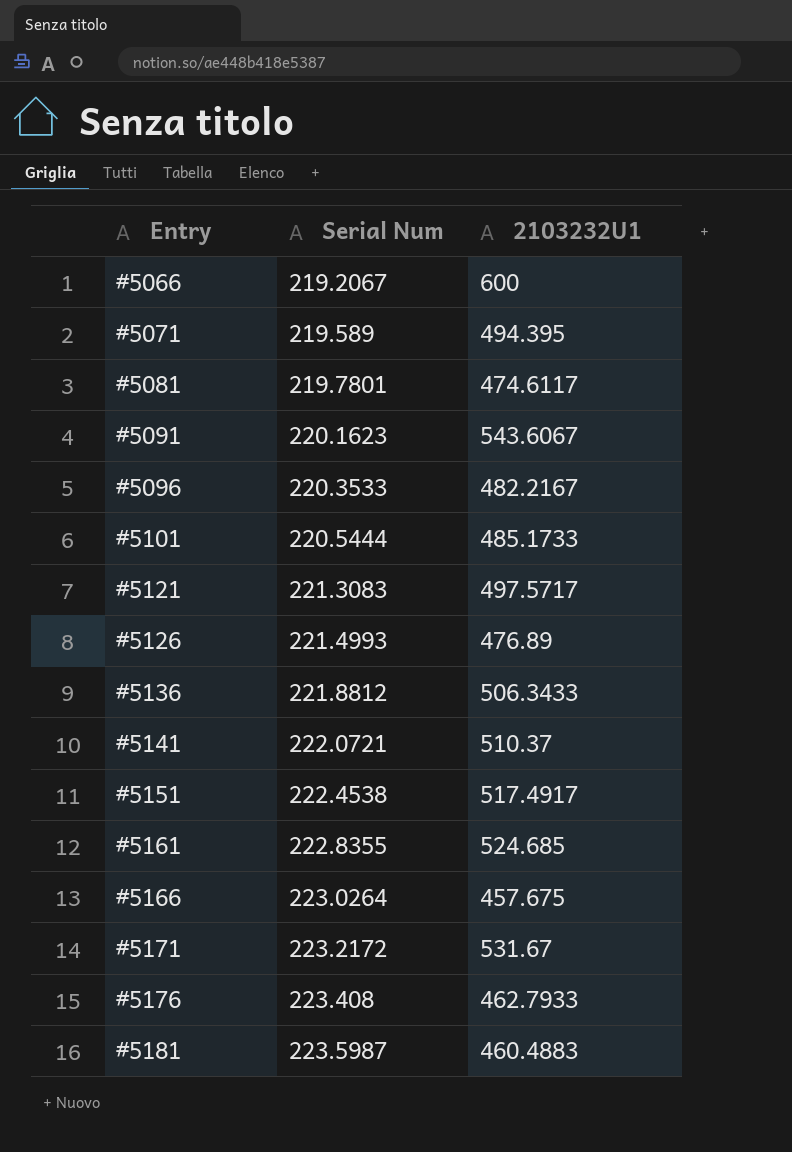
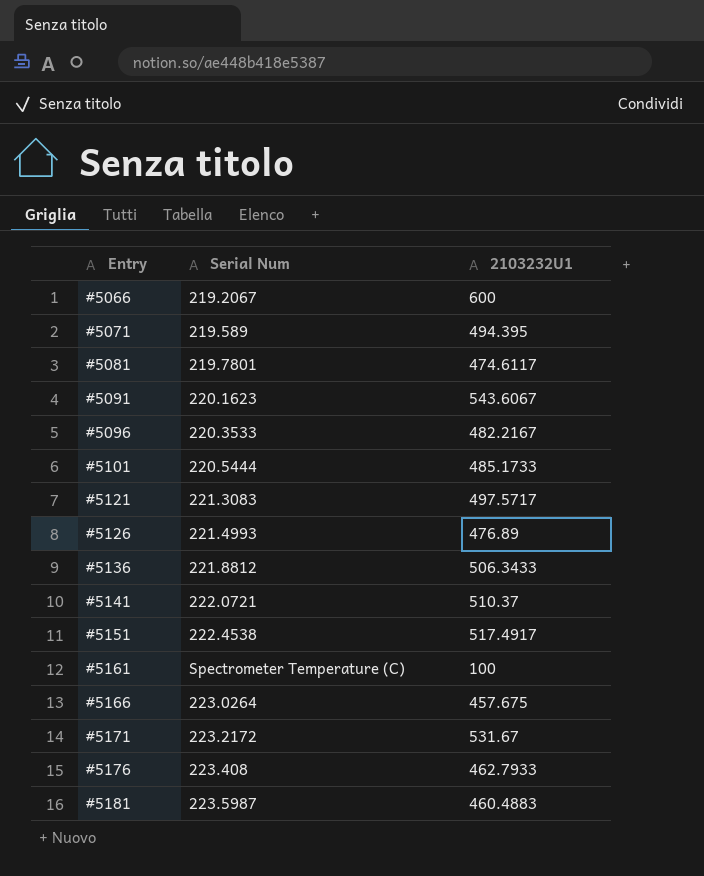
#5161 | Serial Num: 222.8355 -> Spectrometer Temperature (C)
#5161 | 2103232U1: 524.685 -> 100

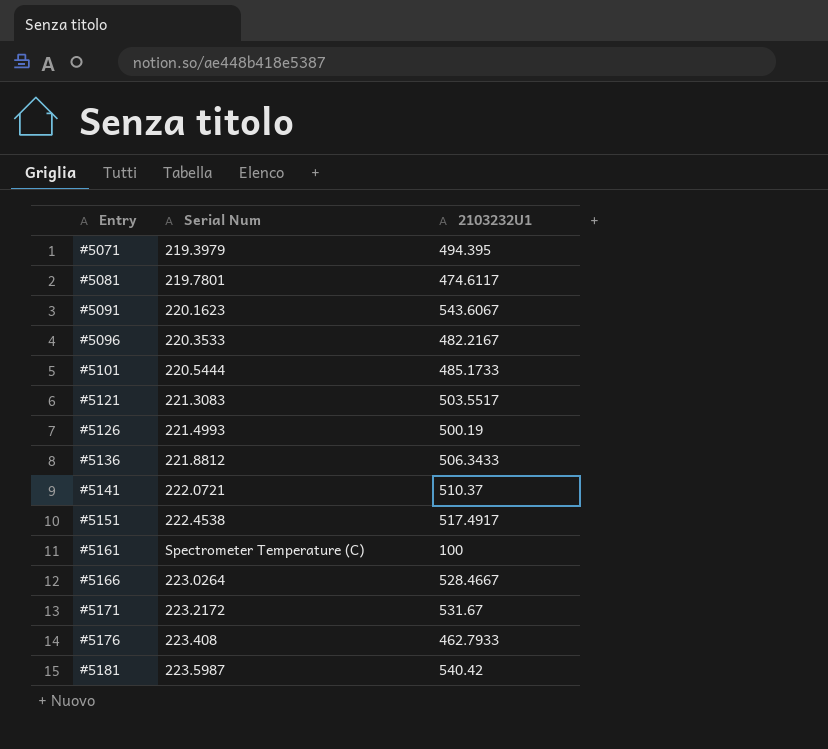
row #5066: 219.2067 | 600 -> none
#5071 | Serial Num: 219.589 -> 219.3979
#5121 | 2103232U1: 497.5717 -> 503.5517
#5126 | 2103232U1: 476.89 -> 500.19
#5166 | 2103232U1: 457.675 -> 528.4667
#5181 | 2103232U1: 460.4883 -> 540.42

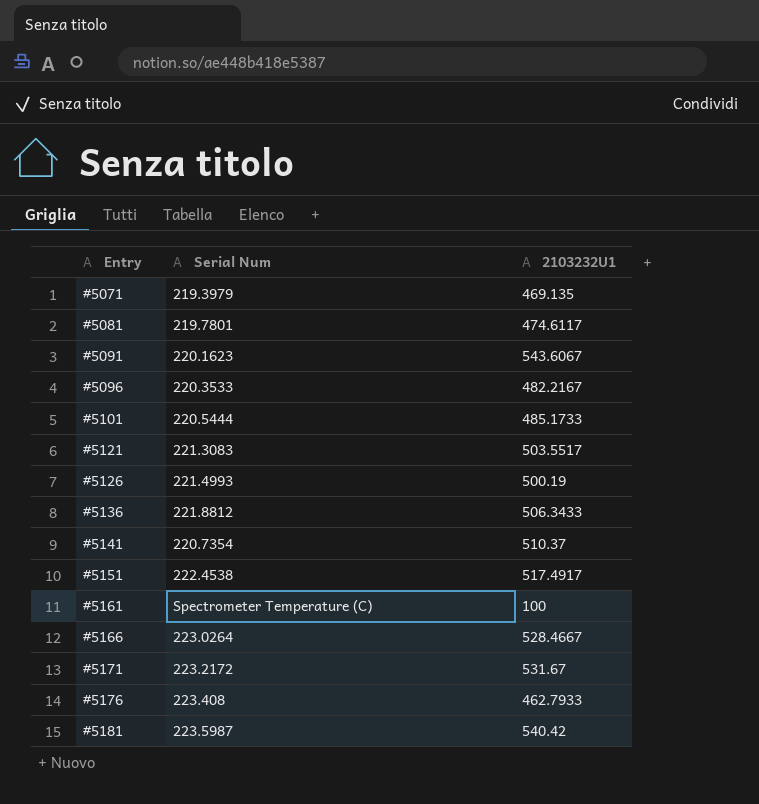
#5071 | 2103232U1: 494.395 -> 469.135
#5141 | Serial Num: 222.0721 -> 220.7354

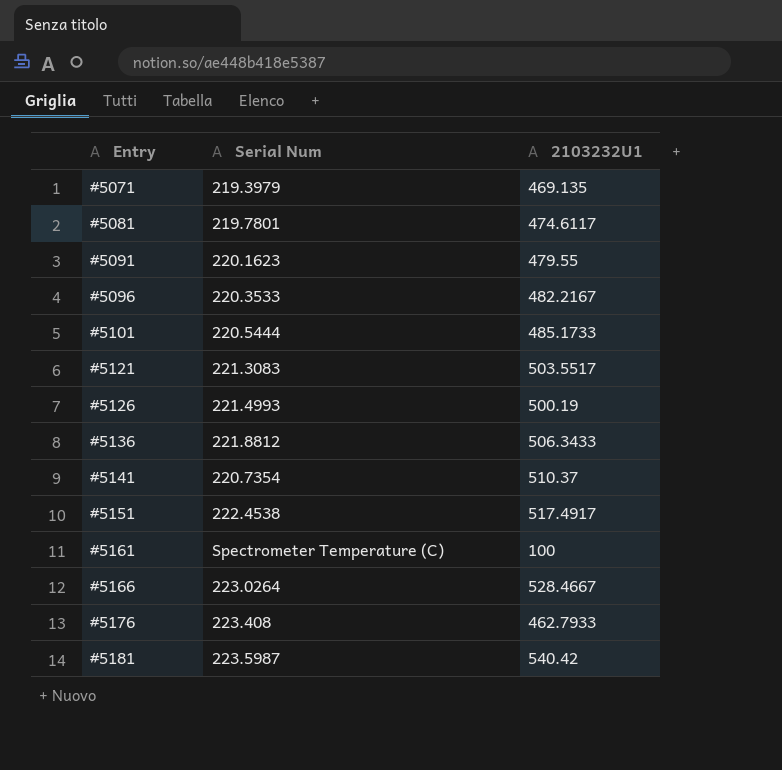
row #5171: 223.2172 | 531.67 -> none
#5091 | 2103232U1: 543.6067 -> 479.55

